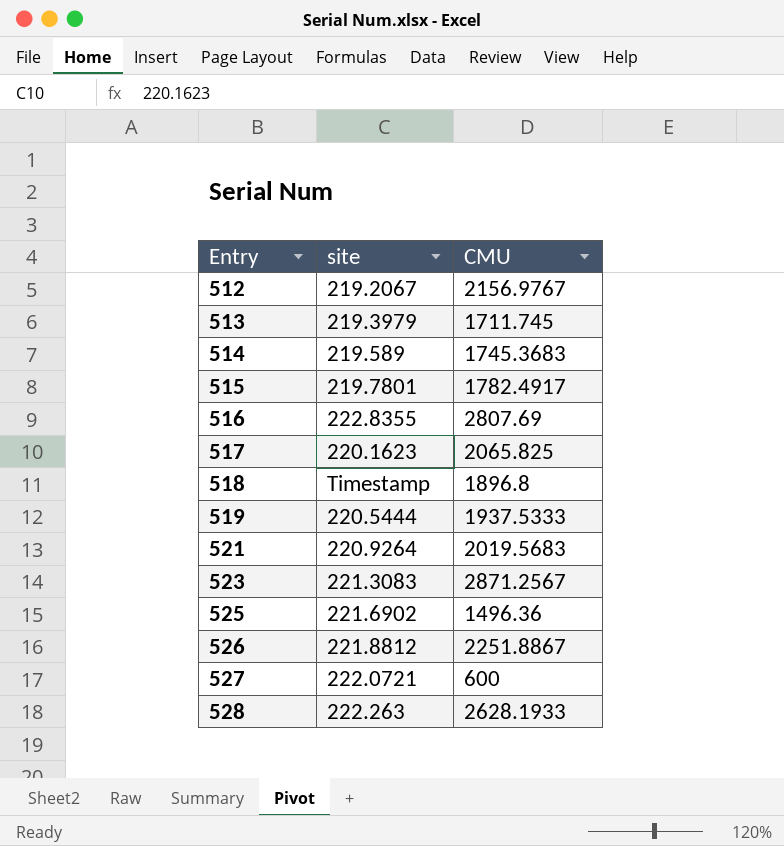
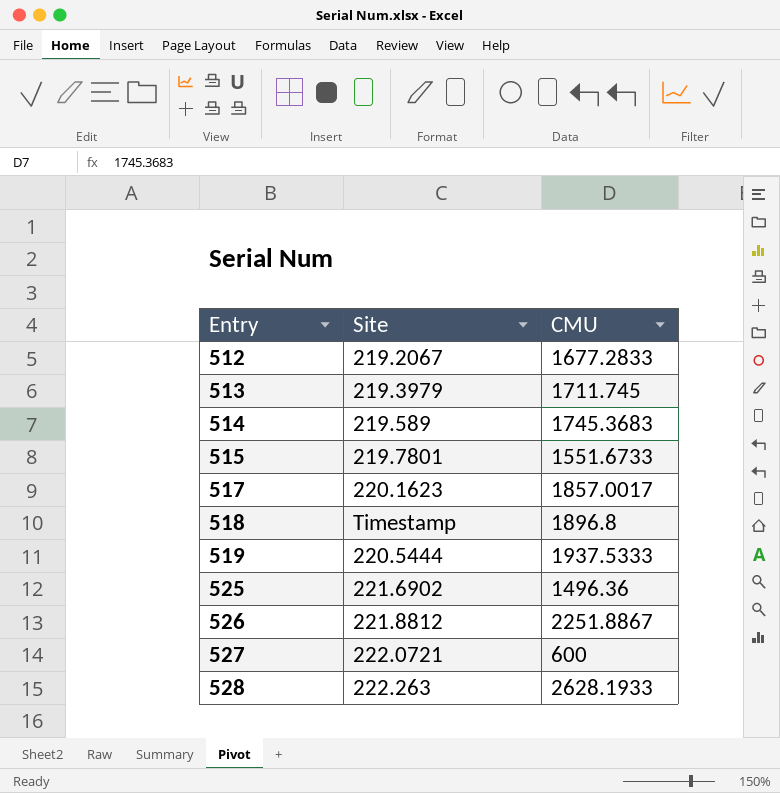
column name: site -> Site
row 516: 222.8355 | 2807.69 -> none
row 521: 220.9264 | 2019.5683 -> none
row 523: 221.3083 | 2871.2567 -> none
512 | CMU: 2156.9767 -> 1677.2833
515 | CMU: 1782.4917 -> 1551.6733
517 | CMU: 2065.825 -> 1857.0017

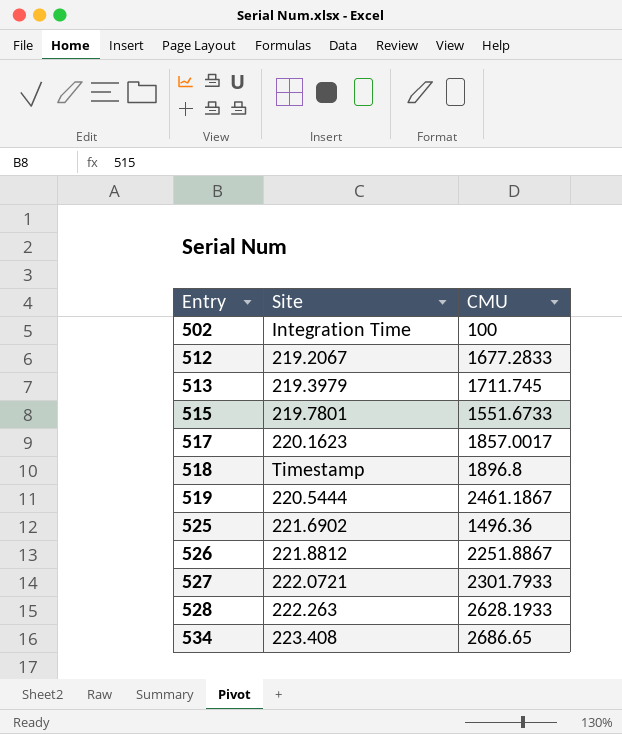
row 514: 219.589 | 1745.3683 -> none
row 502: none -> Integration Time | 100
519 | CMU: 1937.5333 -> 2461.1867
527 | CMU: 600 -> 2301.7933
row 534: none -> 223.408 | 2686.65

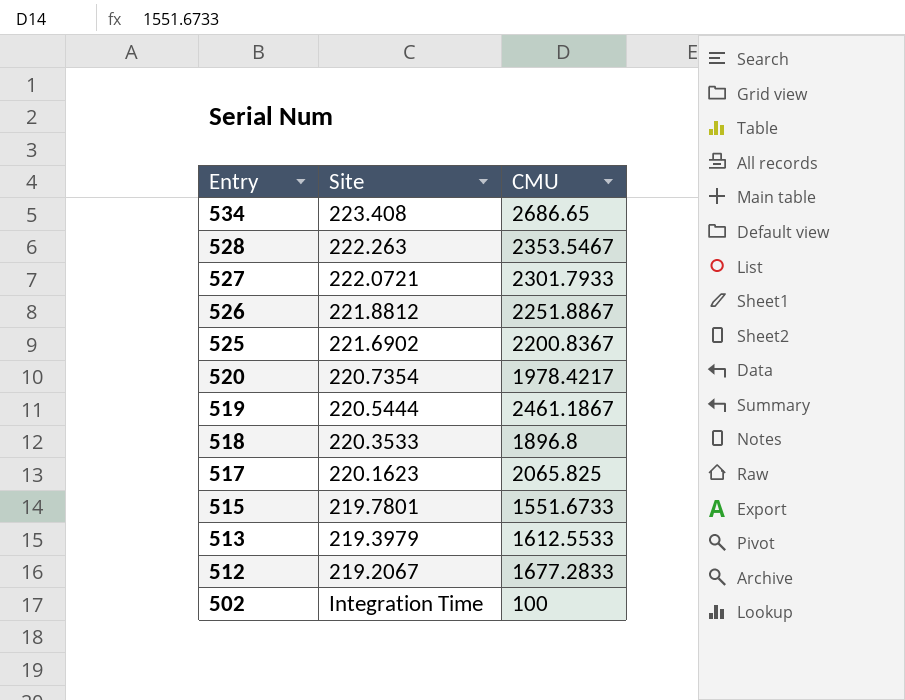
row order: Entry ascending -> Entry descending
528 | CMU: 2628.1933 -> 2353.5467
525 | CMU: 1496.36 -> 2200.8367
row 520: none -> 220.7354 | 1978.4217
518 | Site: Timestamp -> 220.3533
517 | CMU: 1857.0017 -> 2065.825
513 | CMU: 1711.745 -> 1612.5533

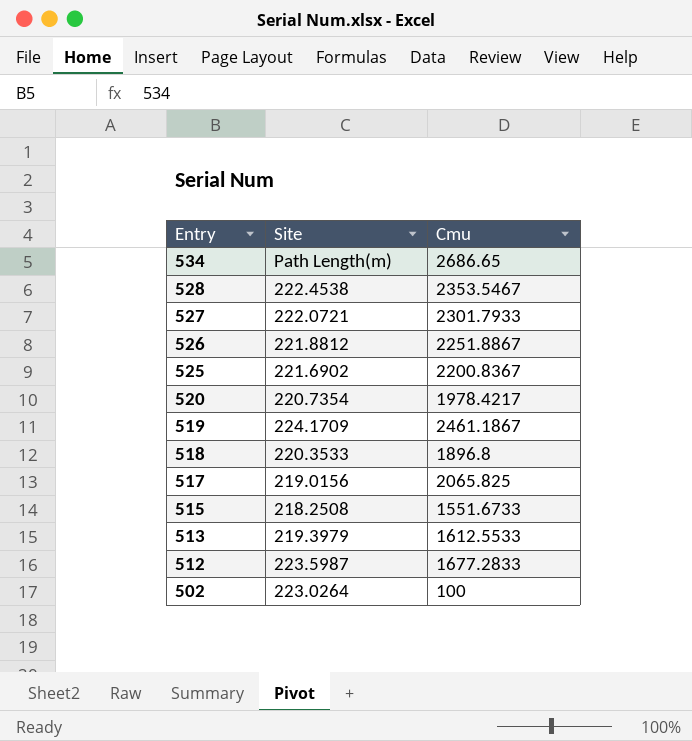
column name: CMU -> Cmu
534 | Site: 223.408 -> Path Length(m)
528 | Site: 222.263 -> 222.4538
519 | Site: 220.5444 -> 224.1709
517 | Site: 220.1623 -> 219.0156
515 | Site: 219.7801 -> 218.2508
512 | Site: 219.2067 -> 223.5987
502 | Site: Integration Time -> 223.0264

